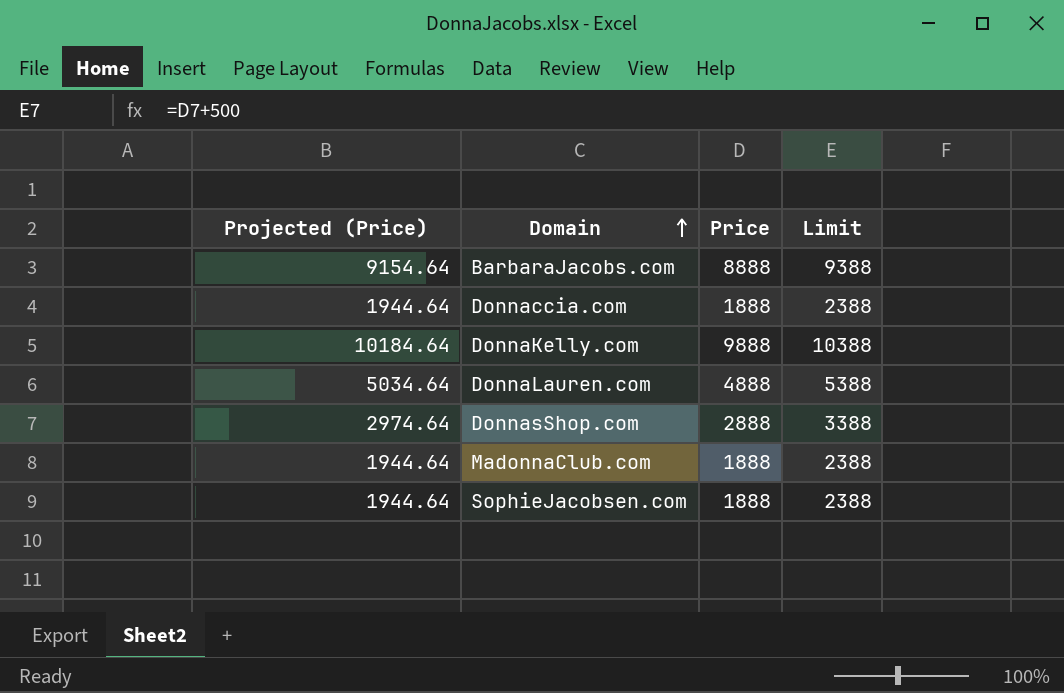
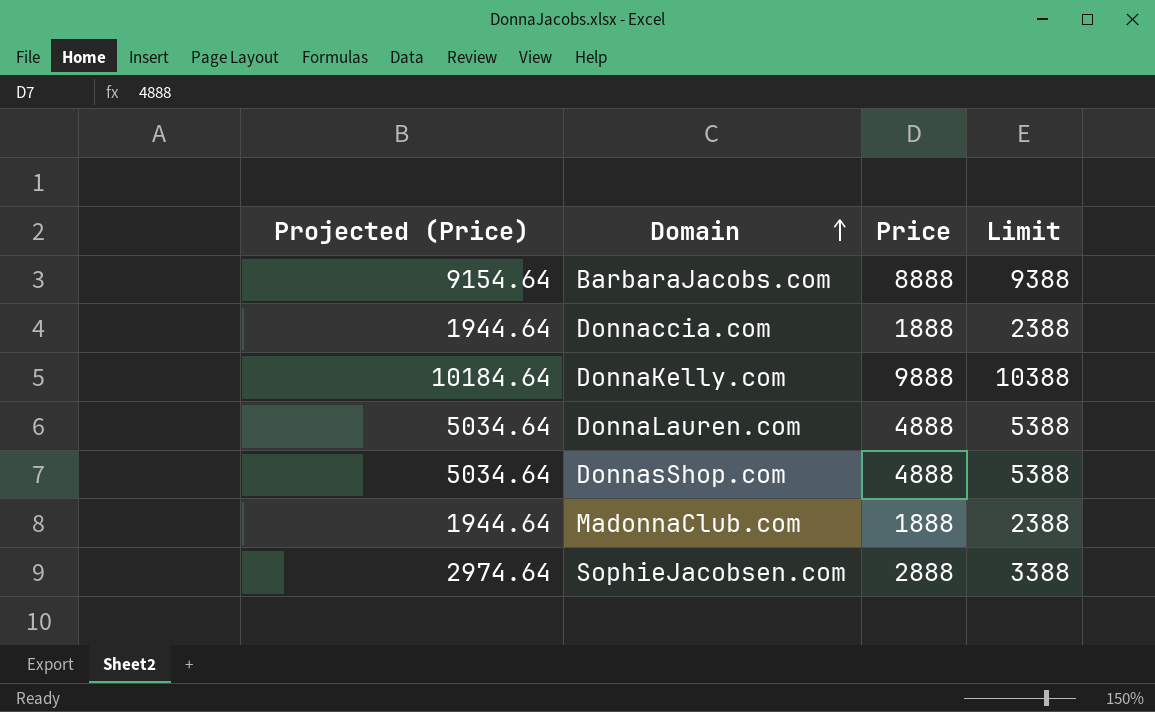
DonnasShop.com | Projected (Price): 2974.64 -> 5034.64
DonnasShop.com | Price: 2888 -> 4888
DonnasShop.com | Limit: 3388 -> 5388
SophieJacobsen.com | Projected (Price): 1944.64 -> 2974.64
SophieJacobsen.com | Price: 1888 -> 2888
SophieJacobsen.com | Limit: 2388 -> 3388

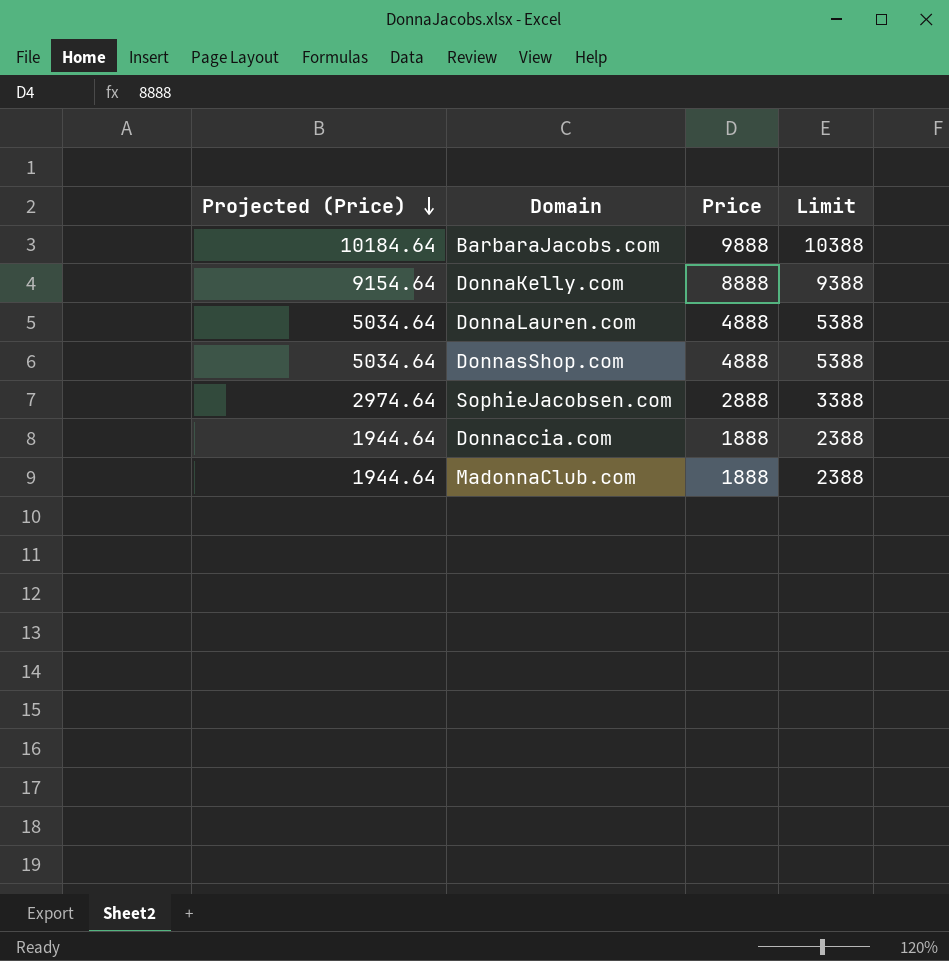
row order: Domain ascending -> Projected (Price) descending
BarbaraJacobs.com | Projected (Price): 9154.64 -> 10184.64
BarbaraJacobs.com | Price: 8888 -> 9888
BarbaraJacobs.com | Limit: 9388 -> 10388
DonnaKelly.com | Projected (Price): 10184.64 -> 9154.64
DonnaKelly.com | Price: 9888 -> 8888
DonnaKelly.com | Limit: 10388 -> 9388

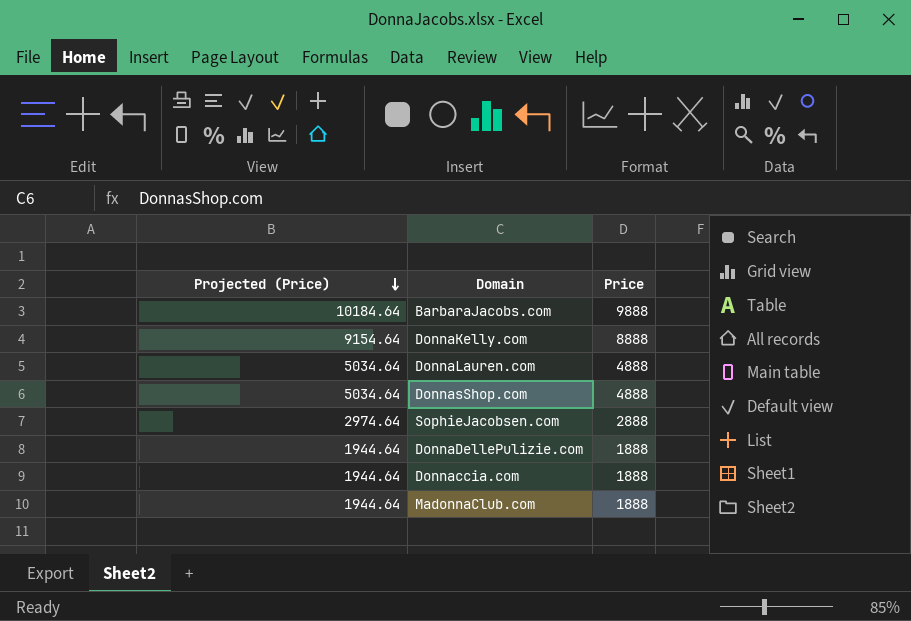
column Limit | formula: [Price] + 500 -> none
row DonnaDellePulizie.com: none -> 1944.64 | 1888

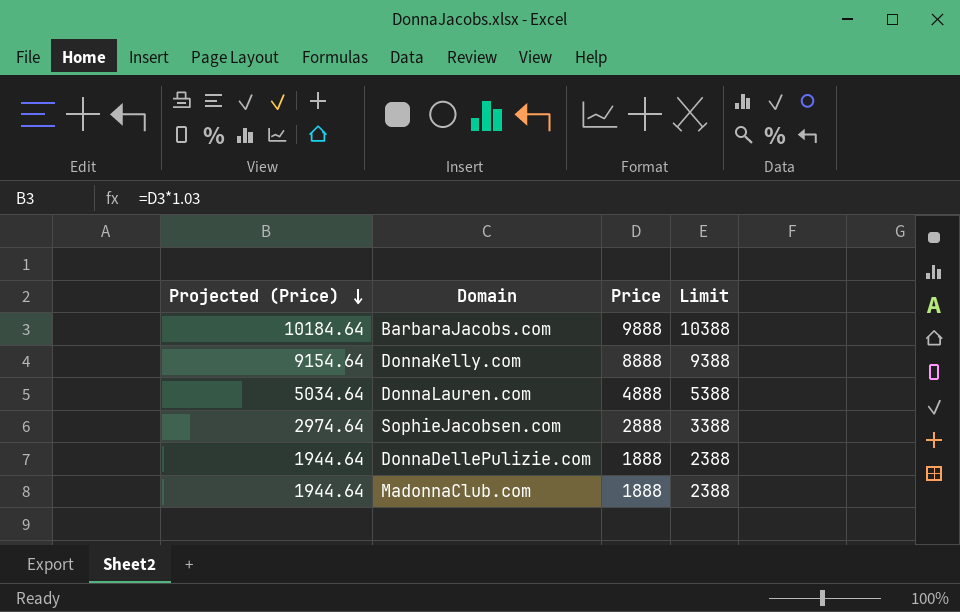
column Limit | formula: none -> [Price] + 500
row DonnasShop.com: 5034.64 | 4888 -> none
row Donnaccia.com: 1944.64 | 1888 -> none

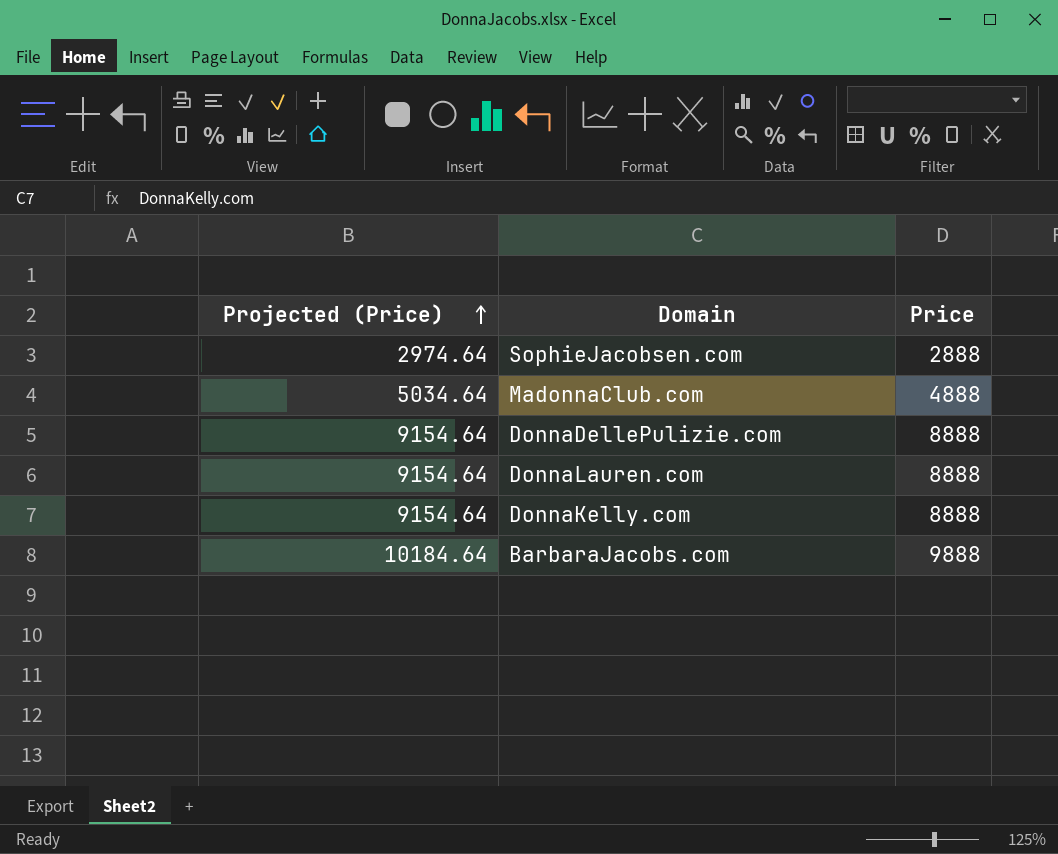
row order: Projected (Price) descending -> Projected (Price) ascending
column Limit | formula: [Price] + 500 -> none
MadonnaClub.com | Projected (Price): 1944.64 -> 5034.64
MadonnaClub.com | Price: 1888 -> 4888
DonnaDellePulizie.com | Projected (Price): 1944.64 -> 9154.64
DonnaDellePulizie.com | Price: 1888 -> 8888
DonnaLauren.com | Projected (Price): 5034.64 -> 9154.64
DonnaLauren.com | Price: 4888 -> 8888

